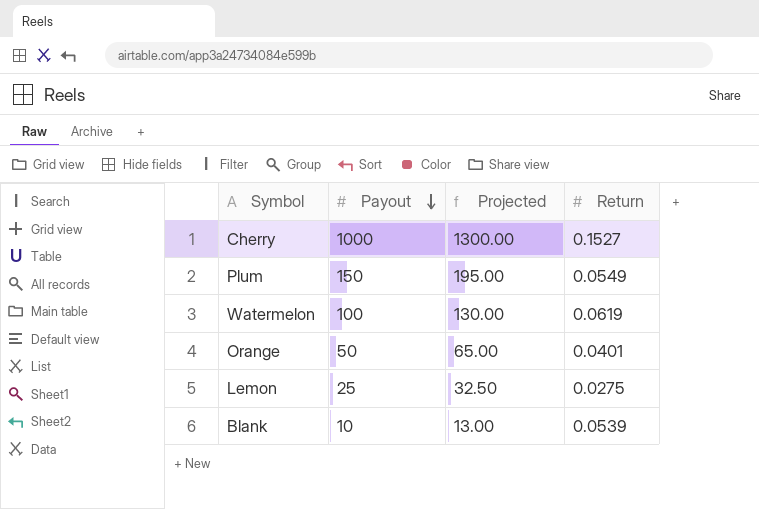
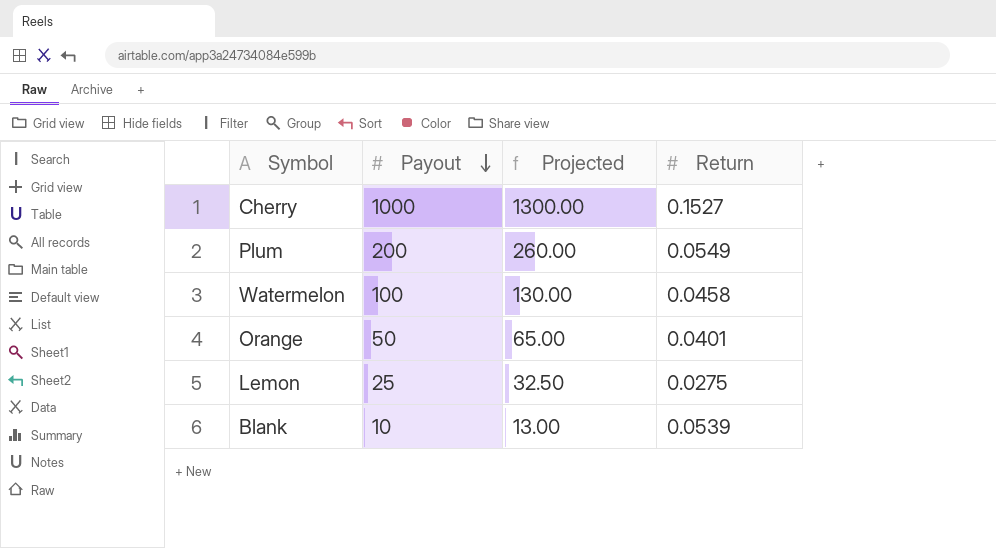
Plum | Payout: 150 -> 200
Plum | Projected: 195.00 -> 260.00
Watermelon | Return: 0.0619 -> 0.0458

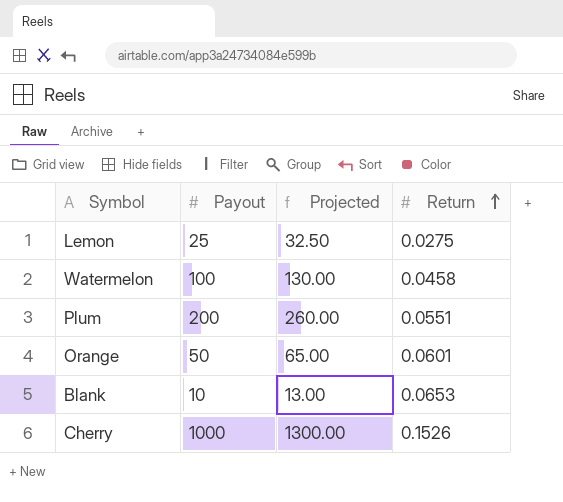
row order: Payout descending -> Return ascending
Plum | Return: 0.0549 -> 0.0551
Orange | Return: 0.0401 -> 0.0601
Blank | Return: 0.0539 -> 0.0653
Cherry | Return: 0.1527 -> 0.1526

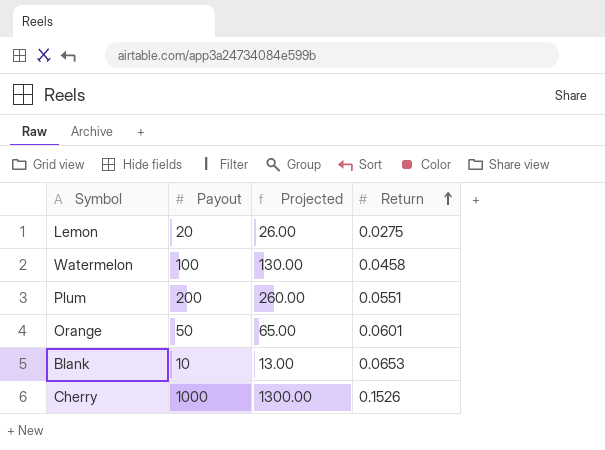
Lemon | Payout: 25 -> 20
Lemon | Projected: 32.50 -> 26.00

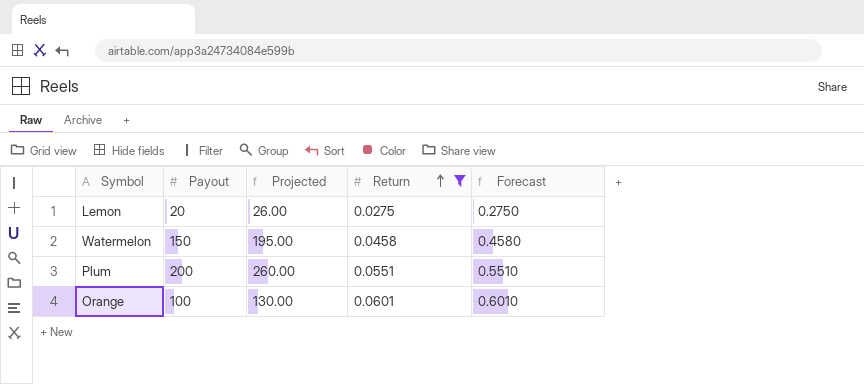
filter: none -> Return <= 0.0601
column Forecast | formula: none -> [Return] * 10
Watermelon | Payout: 100 -> 150
Watermelon | Projected: 130.00 -> 195.00
Orange | Payout: 50 -> 100
Orange | Projected: 65.00 -> 130.00

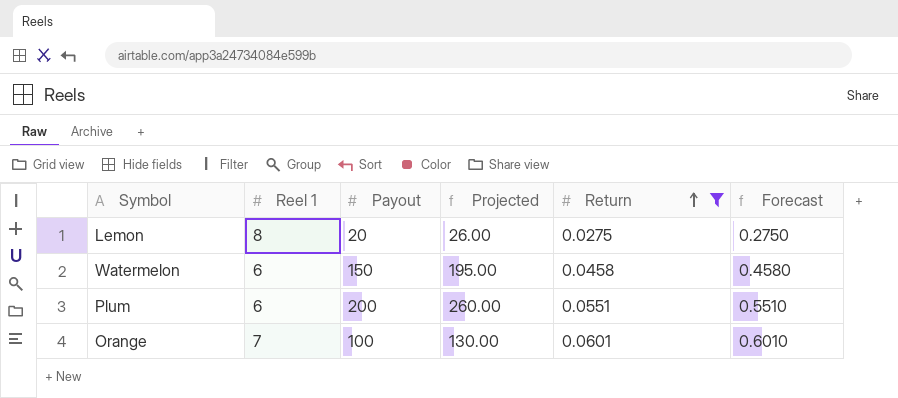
column Reel 1 | position: none -> 2

